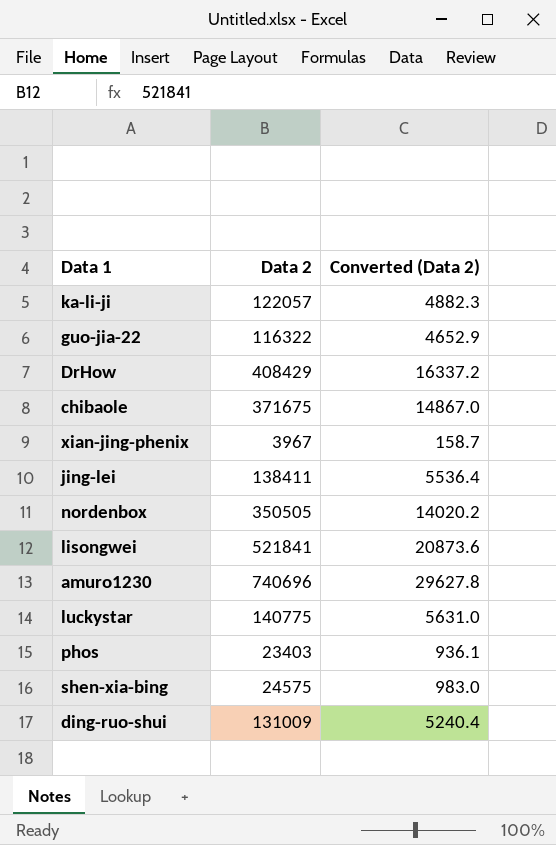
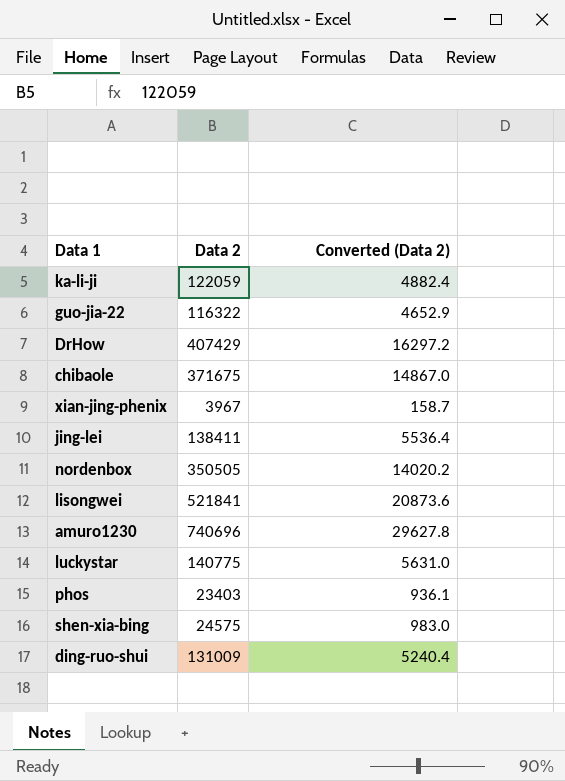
ka-li-ji | Data 2: 122057 -> 122059
ka-li-ji | Converted (Data 2): 4882.3 -> 4882.4
DrHow | Data 2: 408429 -> 407429
DrHow | Converted (Data 2): 16337.2 -> 16297.2

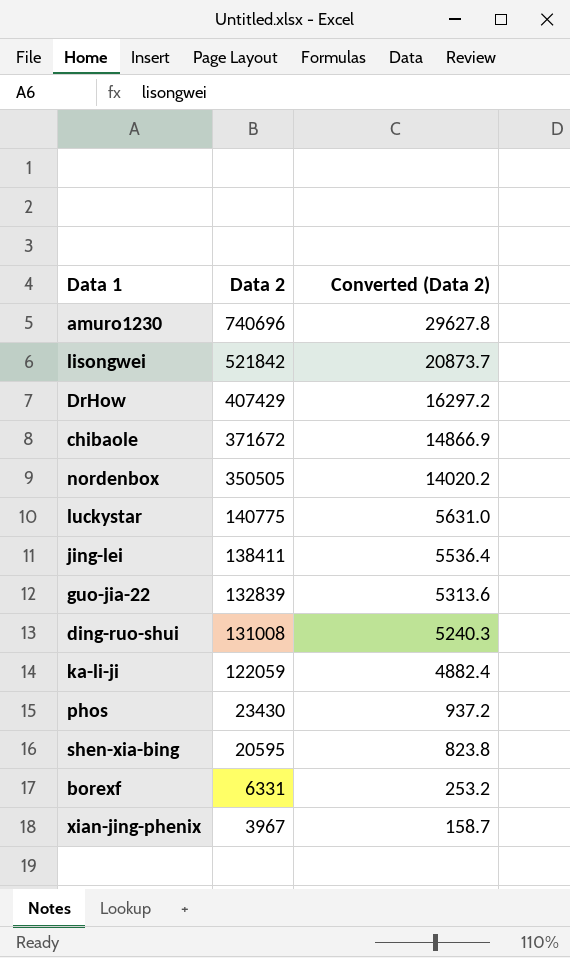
row order: none -> Data 2 descending
lisongwei | Data 2: 521841 -> 521842
lisongwei | Converted (Data 2): 20873.6 -> 20873.7
chibaole | Data 2: 371675 -> 371672
chibaole | Converted (Data 2): 14867.0 -> 14866.9
guo-jia-22 | Data 2: 116322 -> 132839
guo-jia-22 | Converted (Data 2): 4652.9 -> 5313.6
ding-ruo-shui | Data 2: 131009 -> 131008
ding-ruo-shui | Converted (Data 2): 5240.4 -> 5240.3
phos | Data 2: 23403 -> 23430
phos | Converted (Data 2): 936.1 -> 937.2
shen-xia-bing | Data 2: 24575 -> 20595
shen-xia-bing | Converted (Data 2): 983.0 -> 823.8
row borexf: none -> 6331 | 253.2

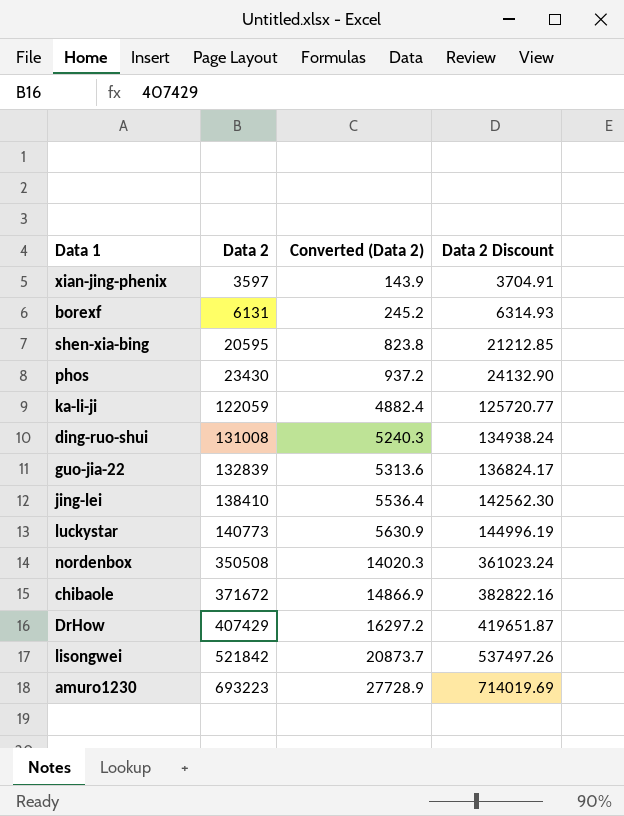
row order: Data 2 descending -> Data 2 ascending
column Data 2 Discount | formula: none -> [Data 2] * 1.03
xian-jing-phenix | Data 2: 3967 -> 3597
xian-jing-phenix | Converted (Data 2): 158.7 -> 143.9
borexf | Data 2: 6331 -> 6131
borexf | Converted (Data 2): 253.2 -> 245.2
jing-lei | Data 2: 138411 -> 138410
luckystar | Data 2: 140775 -> 140773
luckystar | Converted (Data 2): 5631.0 -> 5630.9
nordenbox | Data 2: 350505 -> 350508
nordenbox | Converted (Data 2): 14020.2 -> 14020.3
amuro1230 | Data 2: 740696 -> 693223
amuro1230 | Converted (Data 2): 29627.8 -> 27728.9

